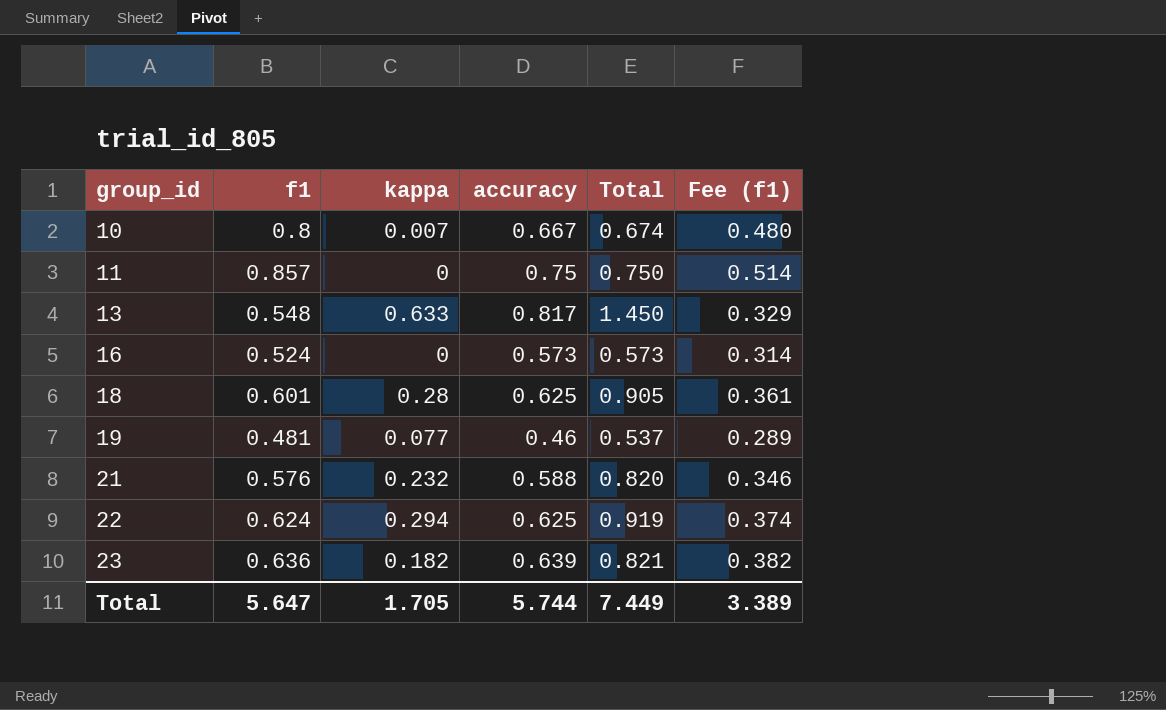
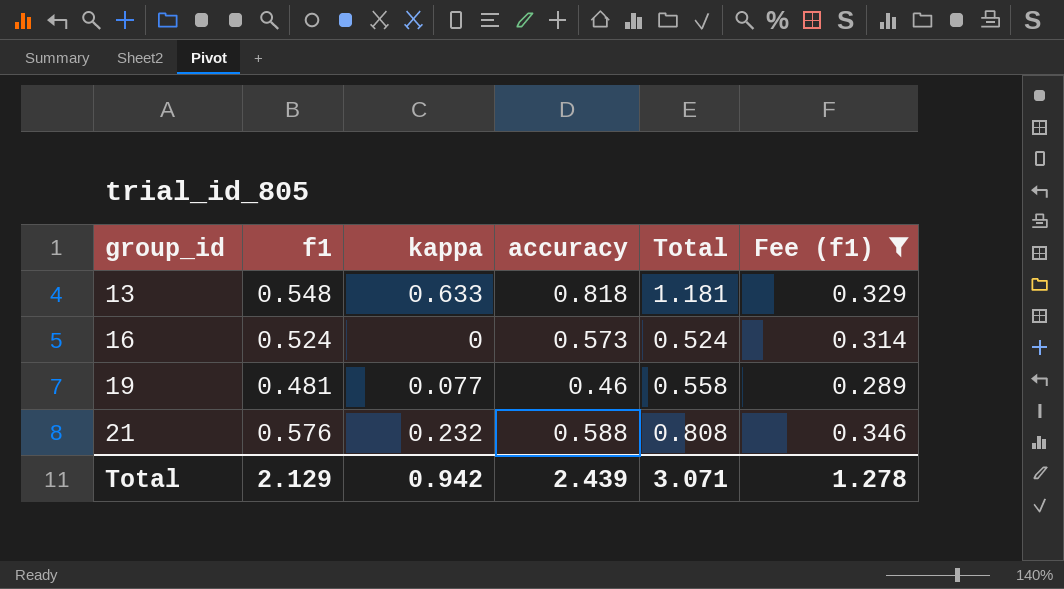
filter: none -> Fee (f1) <= 0.346
column Total | formula: [kappa] + [accuracy] -> [f1] + [kappa]
13 | accuracy: 0.817 -> 0.818
Total | f1: 5.647 -> 2.129
Total | kappa: 1.705 -> 0.942
Total | accuracy: 5.744 -> 2.439
Total | Total: 7.449 -> 3.071
Total | Fee (f1): 3.389 -> 1.278

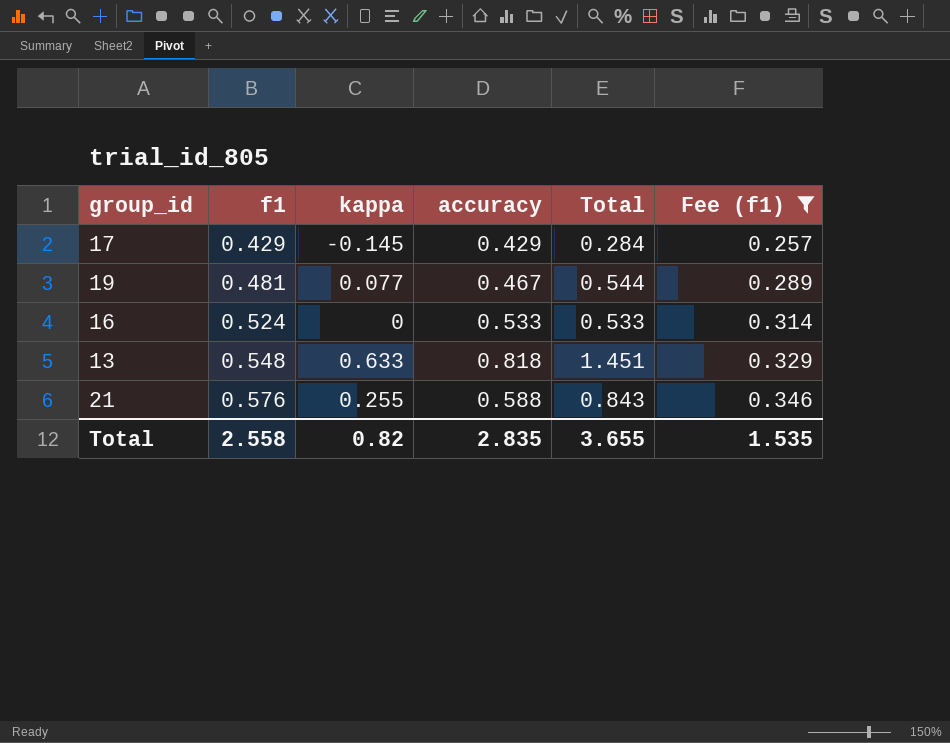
row order: group_id ascending -> f1 ascending
column Total | formula: [f1] + [kappa] -> [kappa] + [accuracy]
row 17: none -> 0.429 | -0.145 | 0.429 | 0.284 | 0.257
19 | accuracy: 0.46 -> 0.467
16 | accuracy: 0.573 -> 0.533
21 | kappa: 0.232 -> 0.255
Total | f1: 2.129 -> 2.558
Total | kappa: 0.942 -> 0.82
Total | accuracy: 2.439 -> 2.835
Total | Total: 3.071 -> 3.655
Total | Fee (f1): 1.278 -> 1.535

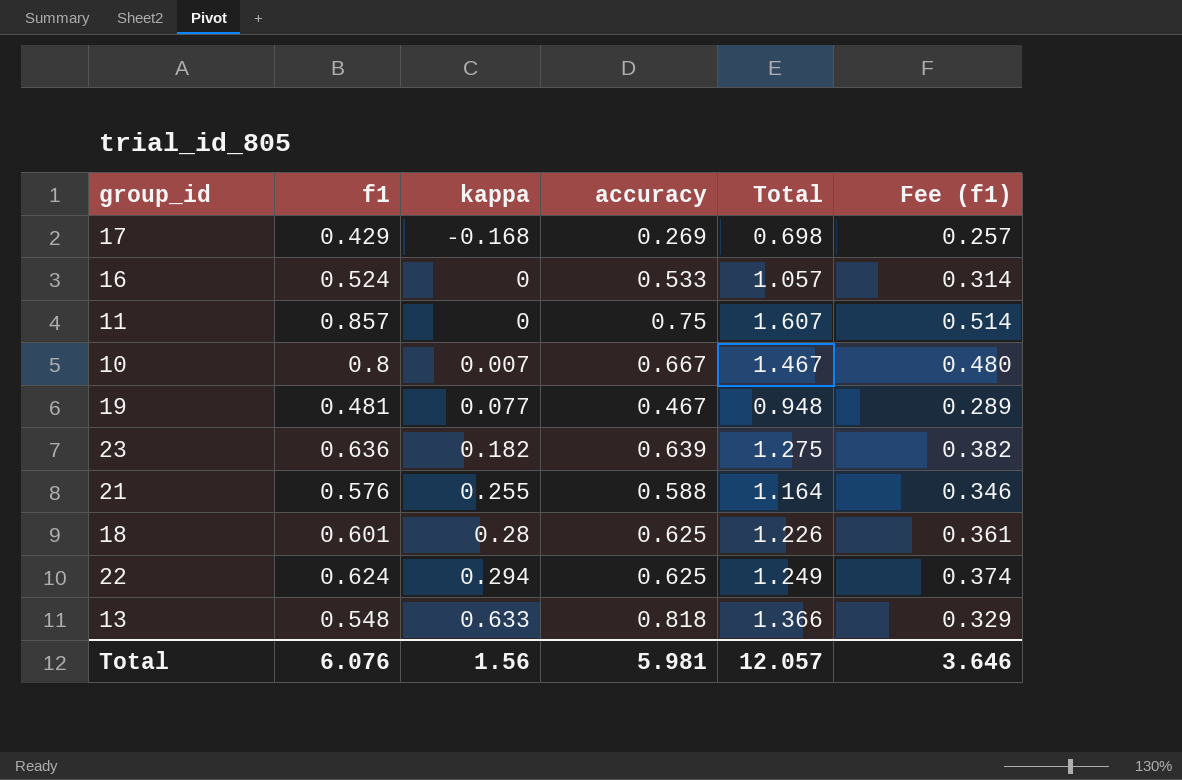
filter: Fee (f1) <= 0.346 -> none
row order: f1 ascending -> kappa ascending
column Total | formula: [kappa] + [accuracy] -> [f1] + [accuracy]
17 | kappa: -0.145 -> -0.168
17 | accuracy: 0.429 -> 0.269
Total | f1: 2.558 -> 6.076
Total | kappa: 0.82 -> 1.56
Total | accuracy: 2.835 -> 5.981
Total | Total: 3.655 -> 12.057
Total | Fee (f1): 1.535 -> 3.646

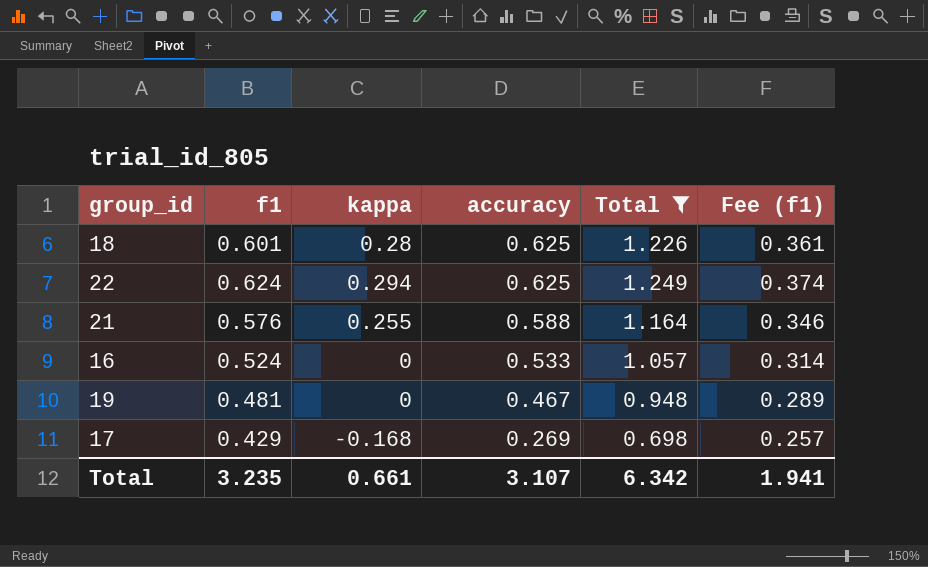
filter: none -> Total <= 1.249
row order: kappa ascending -> accuracy descending
19 | kappa: 0.077 -> 0
Total | f1: 6.076 -> 3.235
Total | kappa: 1.56 -> 0.661
Total | accuracy: 5.981 -> 3.107
Total | Total: 12.057 -> 6.342
Total | Fee (f1): 3.646 -> 1.941

